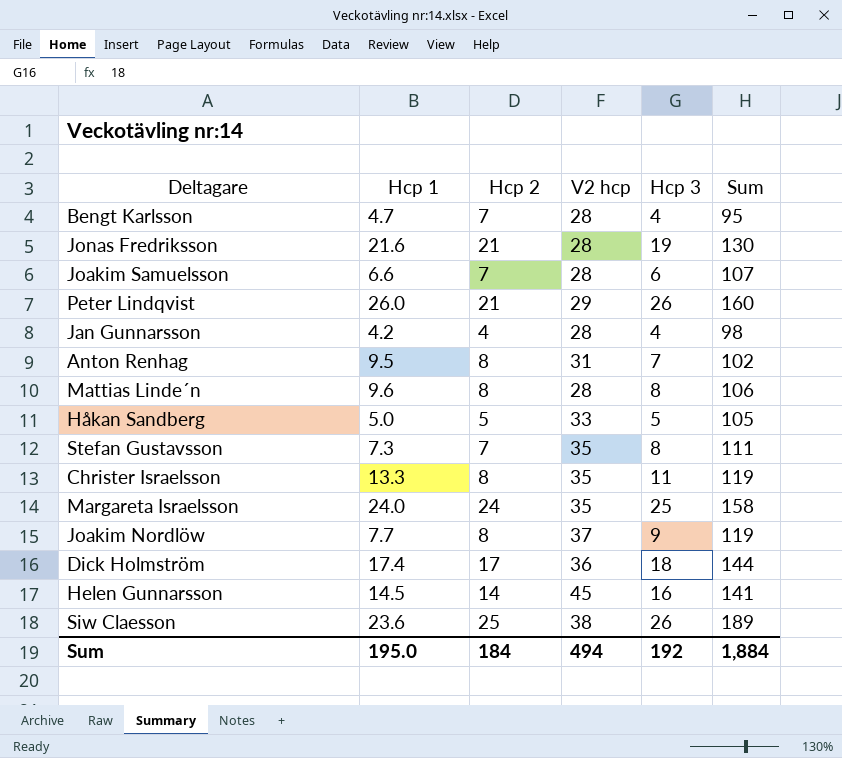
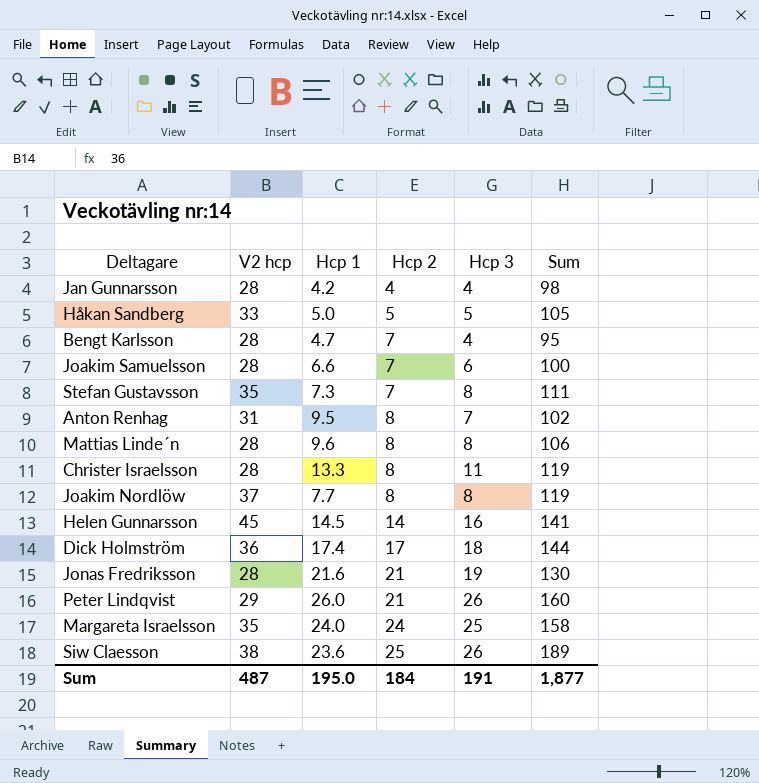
row order: none -> Hcp 2 ascending
column V2 hcp | position: 4 -> 2
Joakim Samuelsson | Sum: 107 -> 100
Christer Israelsson | V2 hcp: 35 -> 28
Joakim Nordlöw | Hcp 3: 9 -> 8
Sum | V2 hcp: 494 -> 487
Sum | Hcp 3: 192 -> 191
Sum | Sum: 1,884 -> 1,877

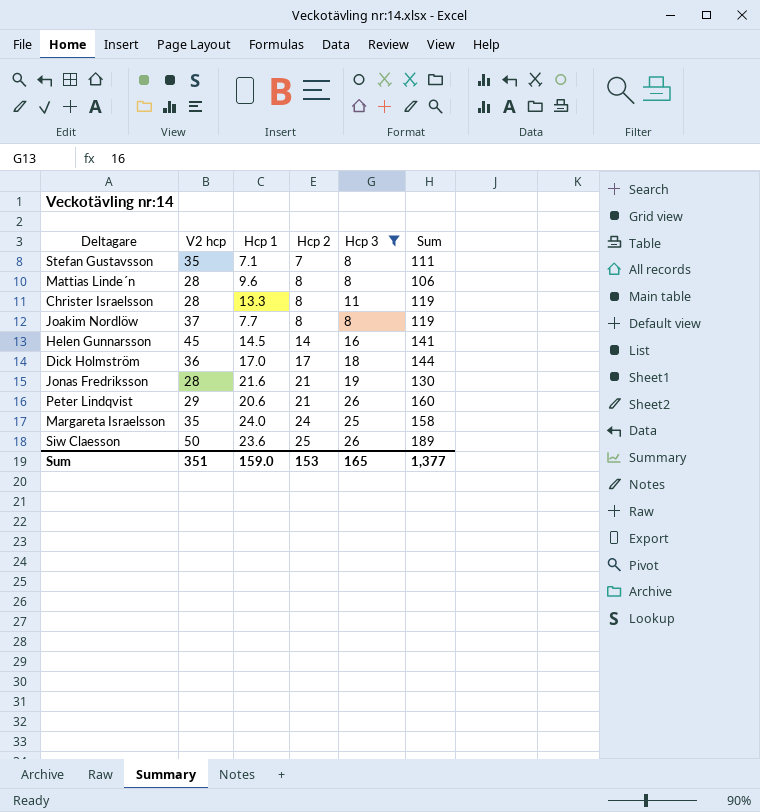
filter: none -> Hcp 3 >= 8
Stefan Gustavsson | Hcp 1: 7.3 -> 7.1
Dick Holmström | Hcp 1: 17.4 -> 17.0
Peter Lindqvist | Hcp 1: 26.0 -> 20.6
Siw Claesson | V2 hcp: 38 -> 50
Sum | V2 hcp: 487 -> 351
Sum | Hcp 1: 195.0 -> 159.0
Sum | Hcp 2: 184 -> 153
Sum | Hcp 3: 191 -> 165
Sum | Sum: 1,877 -> 1,377

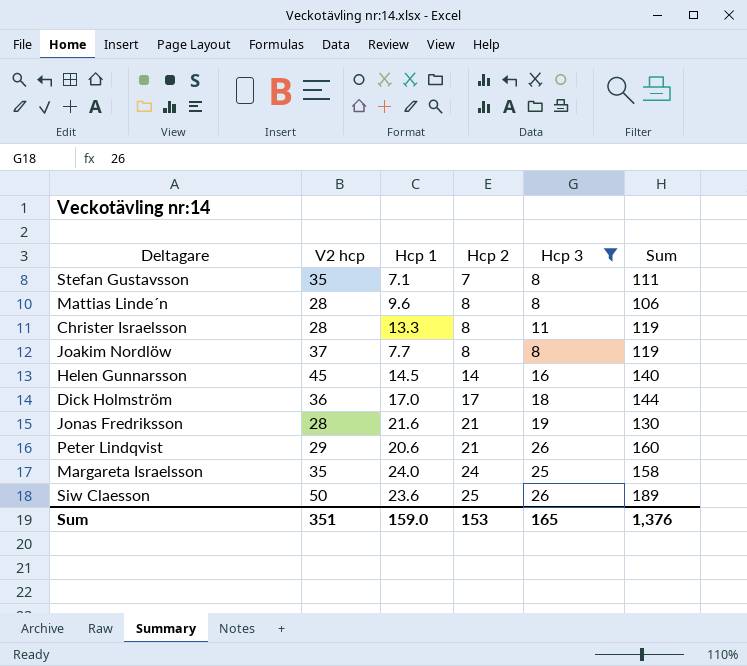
Helen Gunnarsson | Sum: 141 -> 140
Sum | Sum: 1,377 -> 1,376

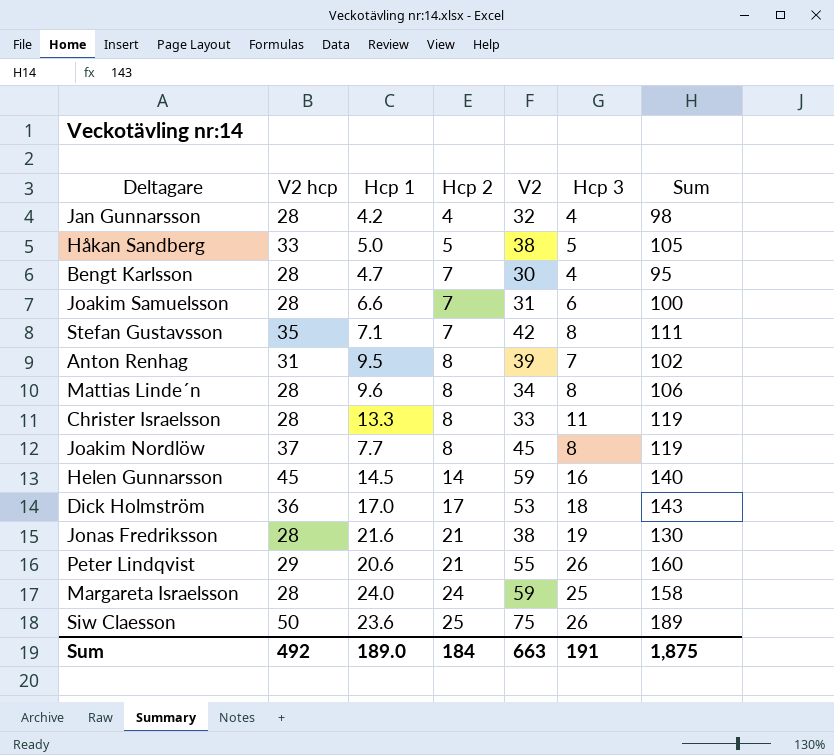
filter: Hcp 3 >= 8 -> none
column V2 | position: none -> 5
Dick Holmström | Sum: 144 -> 143
Margareta Israelsson | V2 hcp: 35 -> 28
Sum | V2 hcp: 351 -> 492
Sum | Hcp 1: 159.0 -> 189.0
Sum | Hcp 2: 153 -> 184
Sum | Hcp 3: 165 -> 191
Sum | Sum: 1,376 -> 1,875

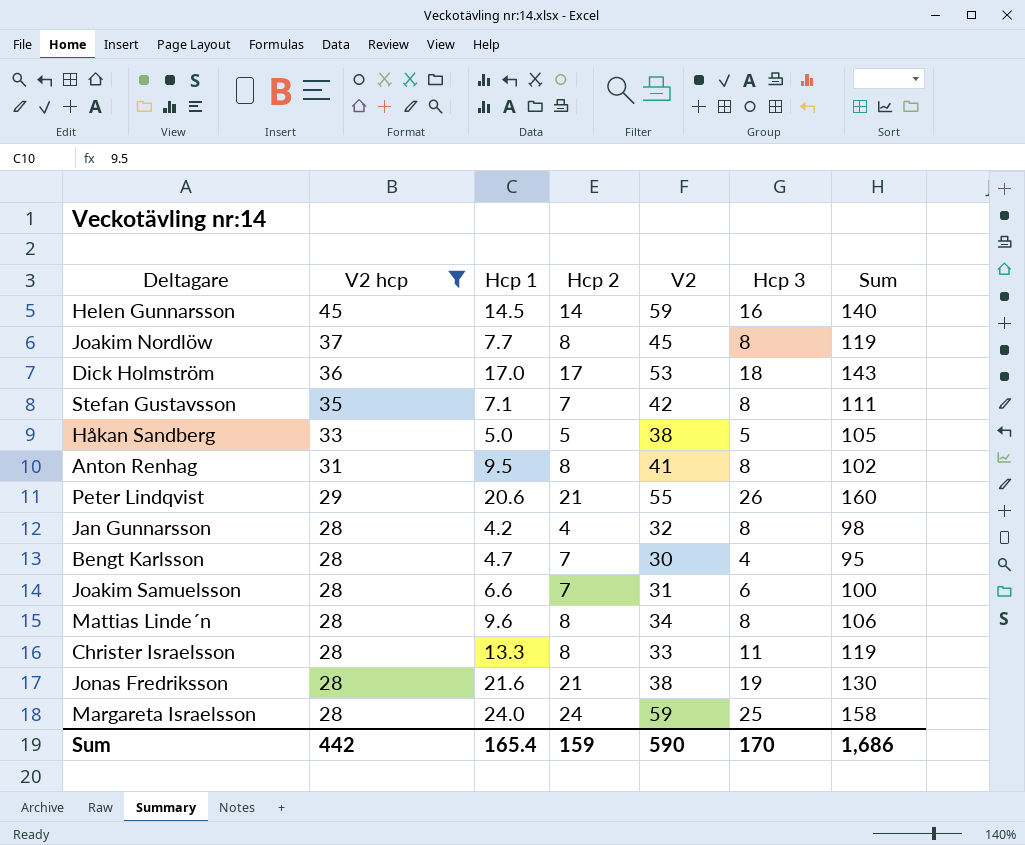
filter: none -> V2 hcp != 50
row order: Hcp 2 ascending -> V2 hcp descending
Anton Renhag | V2: 39 -> 41
Anton Renhag | Hcp 3: 7 -> 8
Jan Gunnarsson | Hcp 3: 4 -> 8
Sum | V2 hcp: 492 -> 442
Sum | Hcp 1: 189.0 -> 165.4
Sum | Hcp 2: 184 -> 159
Sum | V2: 663 -> 590
Sum | Hcp 3: 191 -> 170
Sum | Sum: 1,875 -> 1,686

